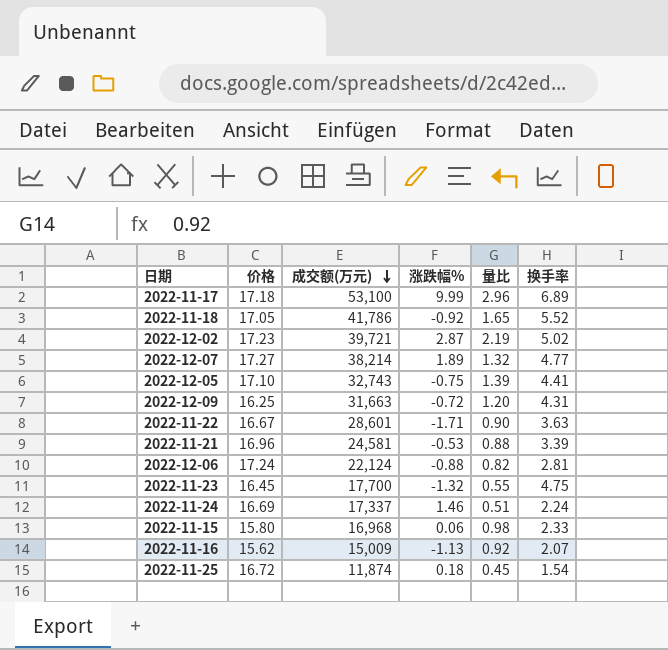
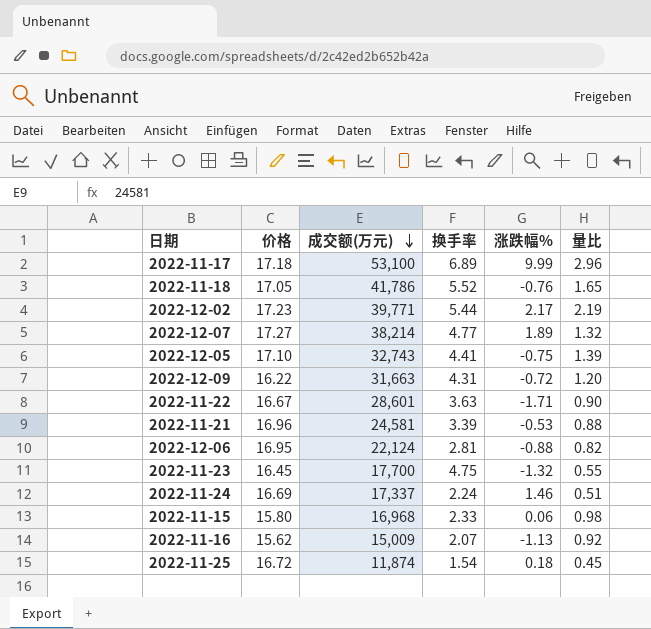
column 换手率 | position: 6 -> 4
2022-11-18 | 涨跌幅%: -0.92 -> -0.76
2022-12-02 | 成交额(万元): 39,721 -> 39,771
2022-12-02 | 换手率: 5.02 -> 5.44
2022-12-02 | 涨跌幅%: 2.87 -> 2.17
2022-12-09 | 价格: 16.25 -> 16.22
2022-12-06 | 价格: 17.24 -> 16.95

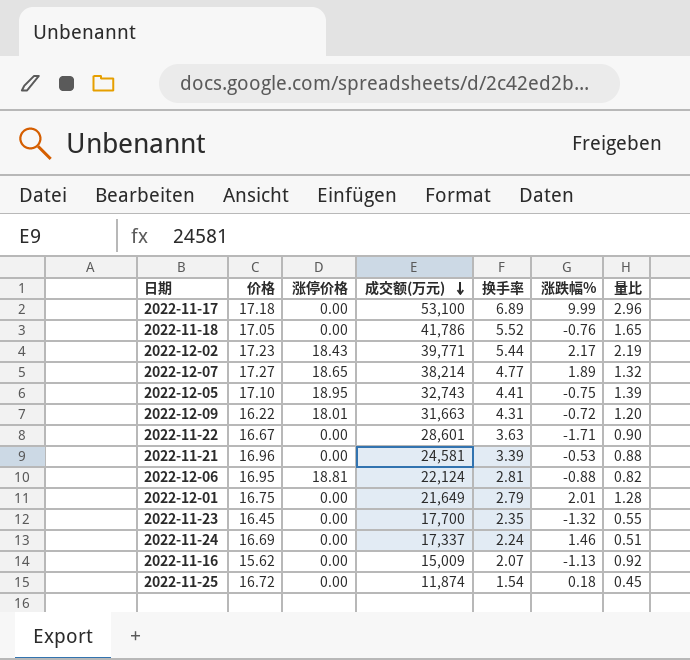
column 涨停价格 | position: none -> 3
row 2022-11-15: 15.80 | 16,968 | 2.33 | 0.06 | 0.98 -> none
row 2022-12-01: none -> 16.75 | 0.00 | 21,649 | 2.79 | 2.01 | 1.28
2022-11-23 | 换手率: 4.75 -> 2.35

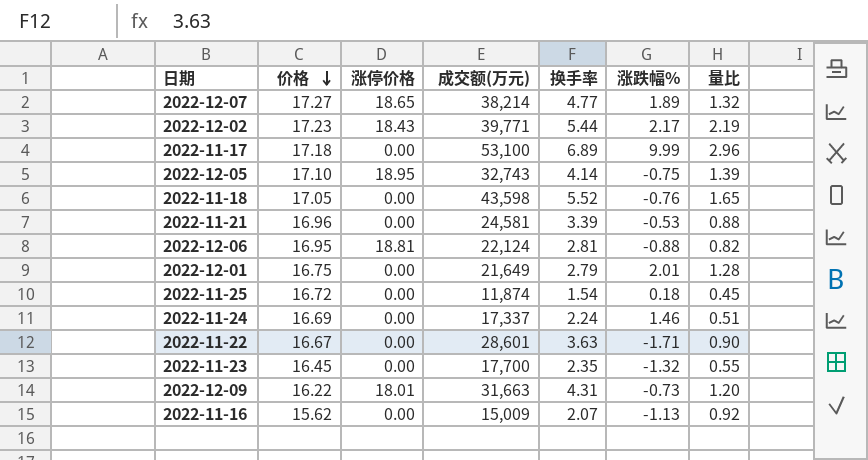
row order: 成交额(万元) descending -> 价格 descending
2022-12-05 | 换手率: 4.41 -> 4.14
2022-11-18 | 成交额(万元): 41,786 -> 43,598
2022-12-09 | 涨跌幅%: -0.72 -> -0.73

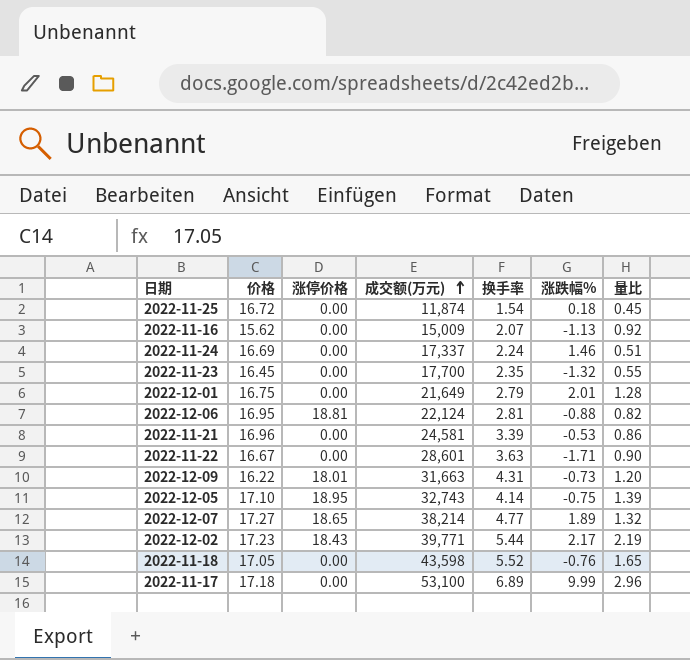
row order: 价格 descending -> 成交额(万元) ascending
2022-11-21 | 量比: 0.88 -> 0.86

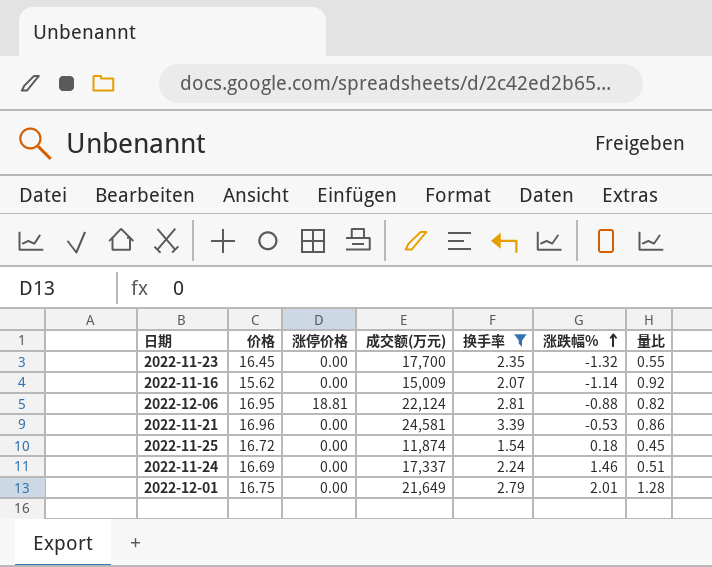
filter: none -> 换手率 <= 3.39
row order: 成交额(万元) ascending -> 涨跌幅% ascending
2022-11-16 | 涨跌幅%: -1.13 -> -1.14

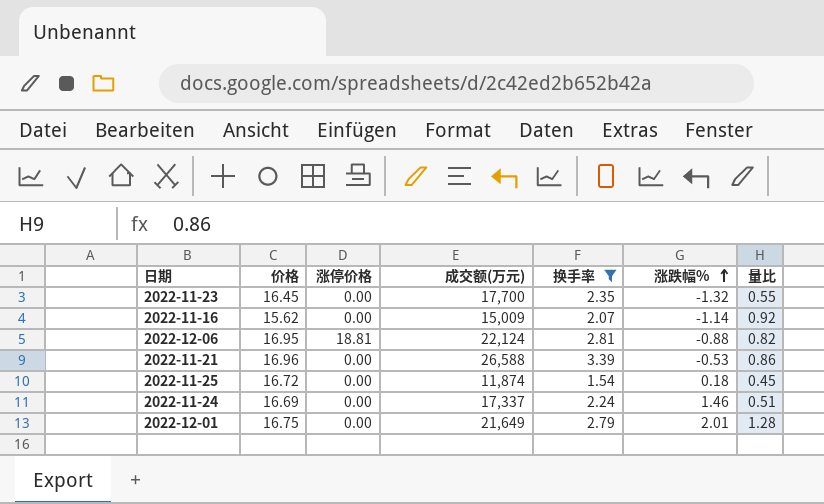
2022-11-21 | 成交额(万元): 24,581 -> 26,588

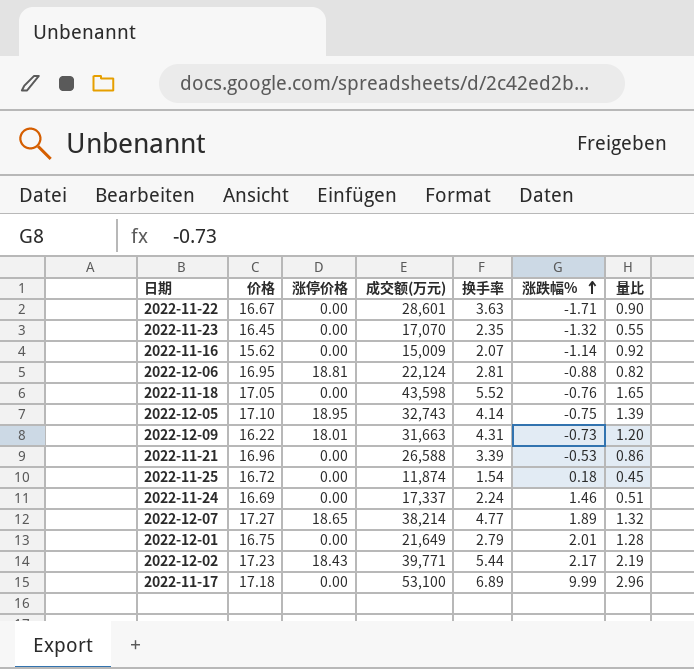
filter: 换手率 <= 3.39 -> none
2022-11-23 | 成交额(万元): 17,700 -> 17,070

